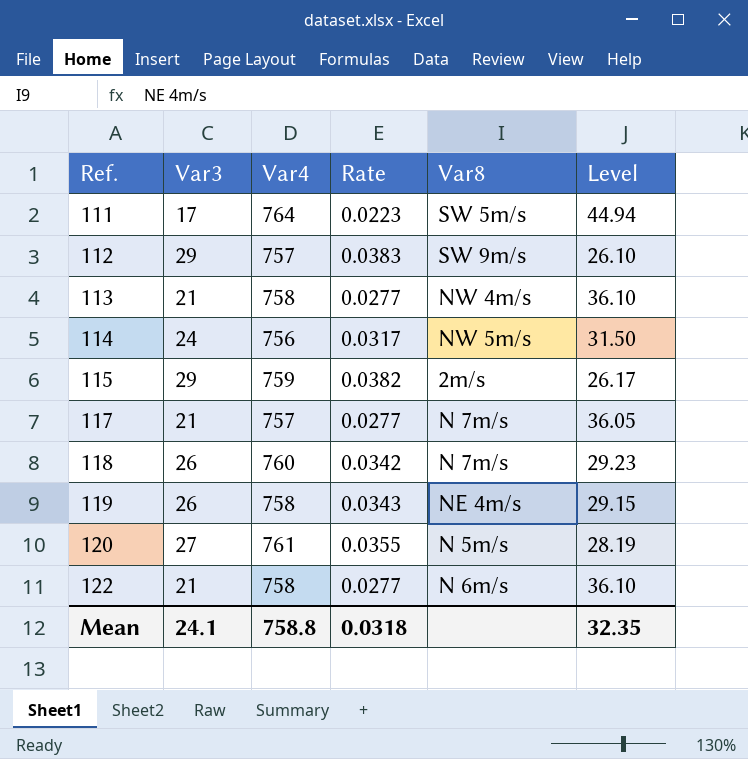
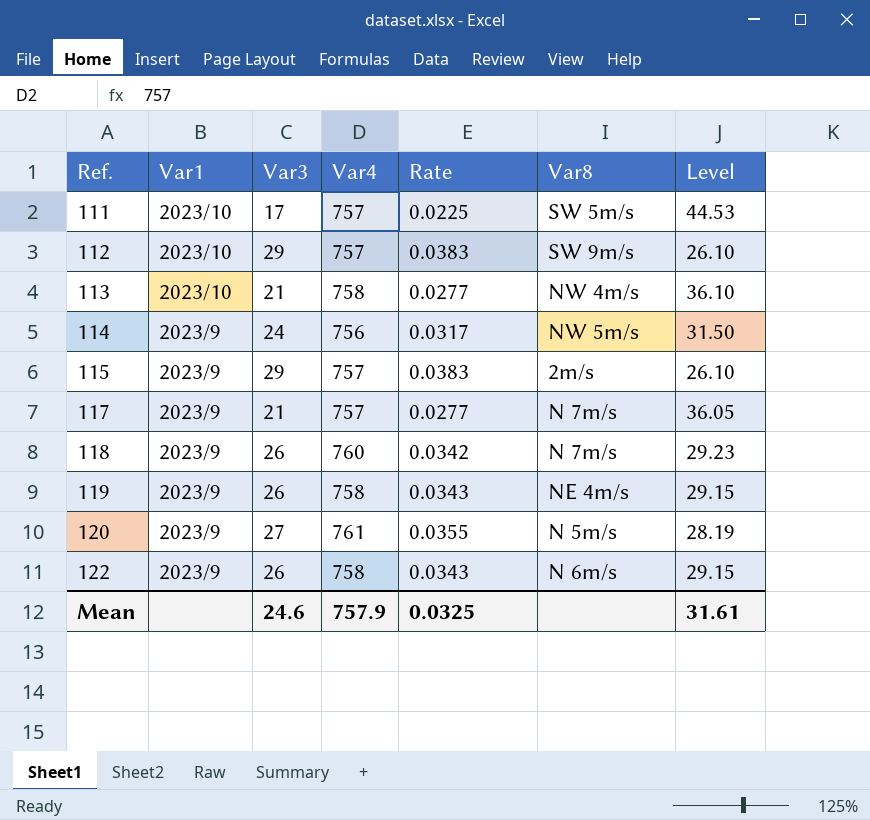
column Var1 | position: none -> 2
111 | Var4: 764 -> 757
111 | Rate: 0.0223 -> 0.0225
111 | Level: 44.94 -> 44.53
115 | Var4: 759 -> 757
115 | Rate: 0.0382 -> 0.0383
115 | Level: 26.17 -> 26.10
122 | Var3: 21 -> 26
122 | Rate: 0.0277 -> 0.0343
122 | Level: 36.10 -> 29.15
Mean | Var3: 24.1 -> 24.6
Mean | Var4: 758.8 -> 757.9
Mean | Rate: 0.0318 -> 0.0325
Mean | Level: 32.35 -> 31.61

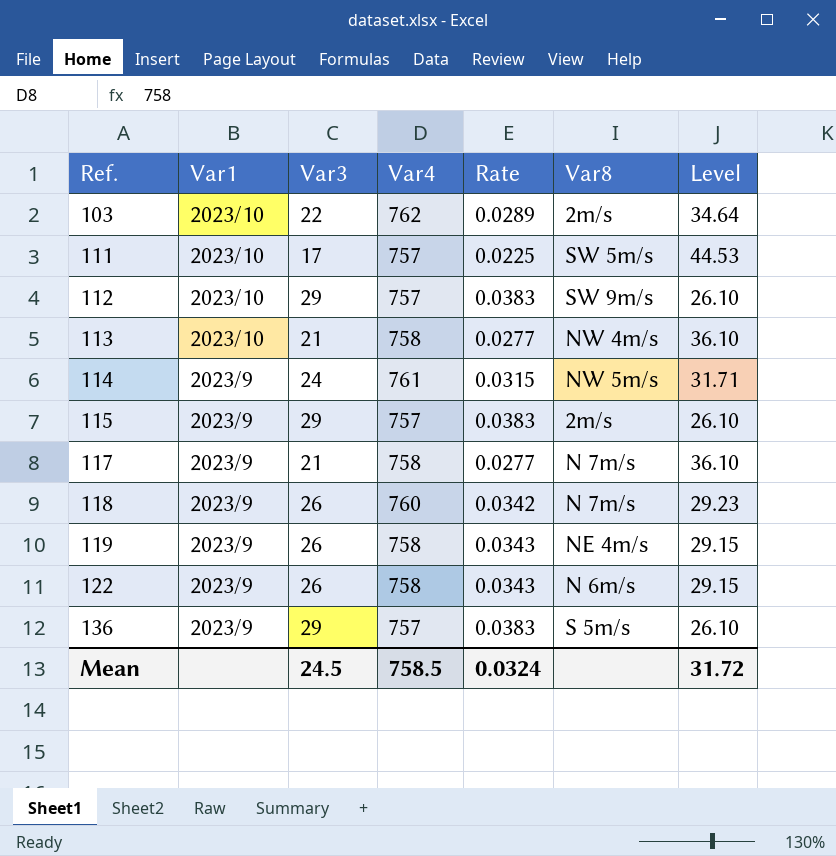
row 120: 2023/9 | 27 | 761 | 0.0355 | N 5m/s | 28.19 -> none
row 103: none -> 2023/10 | 22 | 762 | 0.0289 | 2m/s | 34.64
114 | Var4: 756 -> 761
114 | Rate: 0.0317 -> 0.0315
114 | Level: 31.50 -> 31.71
117 | Var4: 757 -> 758
117 | Level: 36.05 -> 36.10
row 136: none -> 2023/9 | 29 | 757 | 0.0383 | S 5m/s | 26.10
Mean | Var3: 24.6 -> 24.5
Mean | Var4: 757.9 -> 758.5
Mean | Rate: 0.0325 -> 0.0324
Mean | Level: 31.61 -> 31.72

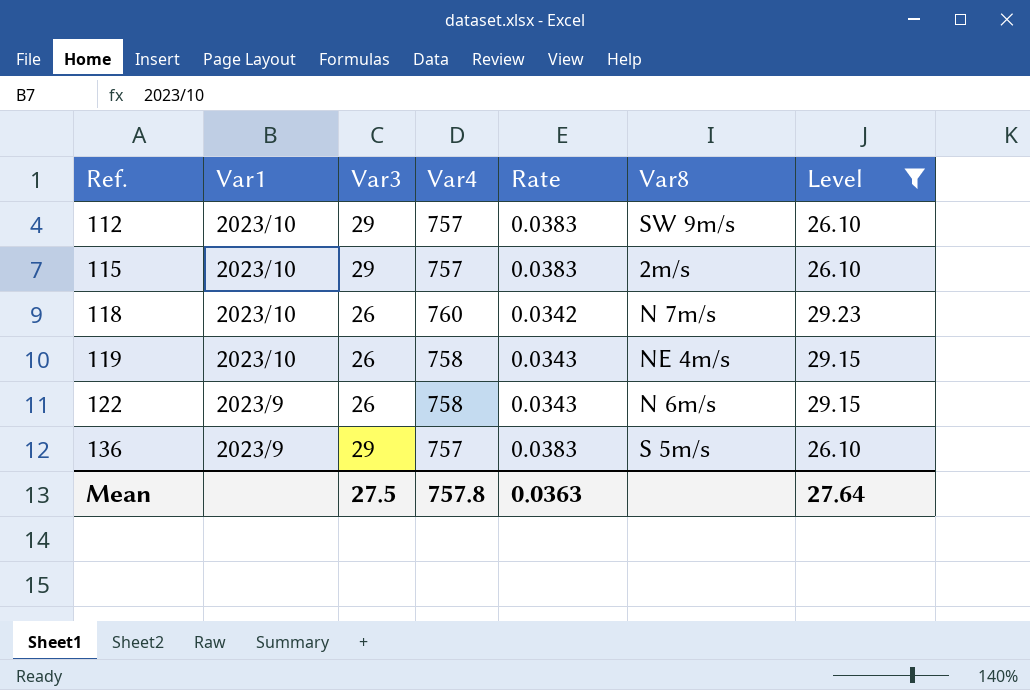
filter: none -> Level <= 29.23
115 | Var1: 2023/9 -> 2023/10
118 | Var1: 2023/9 -> 2023/10
119 | Var1: 2023/9 -> 2023/10
Mean | Var3: 24.5 -> 27.5
Mean | Var4: 758.5 -> 757.8
Mean | Rate: 0.0324 -> 0.0363
Mean | Level: 31.72 -> 27.64

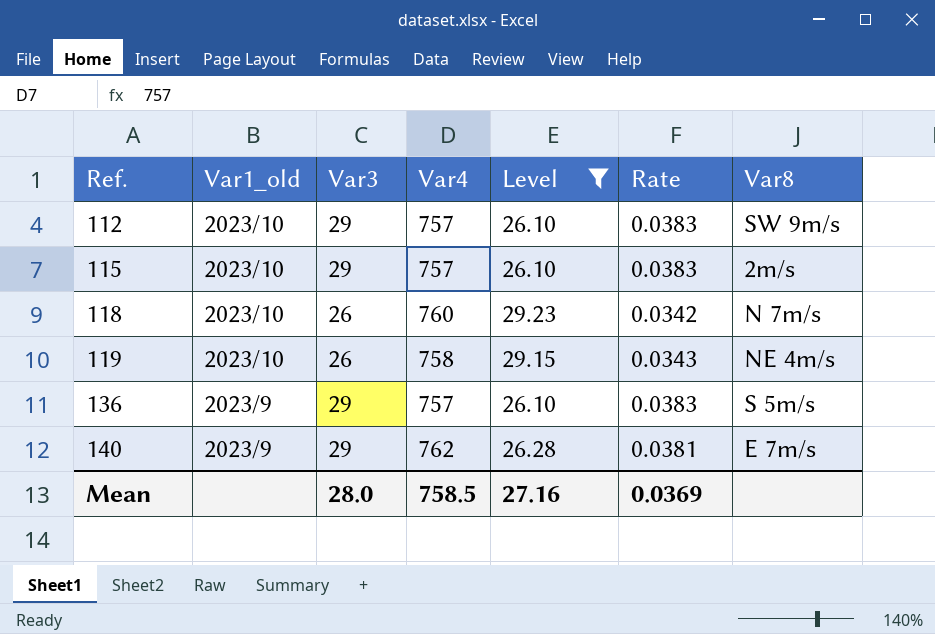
column name: Var1 -> Var1_old
column Level | position: 7 -> 5
row 122: 2023/9 | 26 | 758 | 0.0343 | N 6m/s | 29.15 -> none
row 140: none -> 2023/9 | 29 | 762 | 26.28 | 0.0381 | E 7m/s
Mean | Var3: 27.5 -> 28.0
Mean | Var4: 757.8 -> 758.5
Mean | Level: 27.64 -> 27.16
Mean | Rate: 0.0363 -> 0.0369

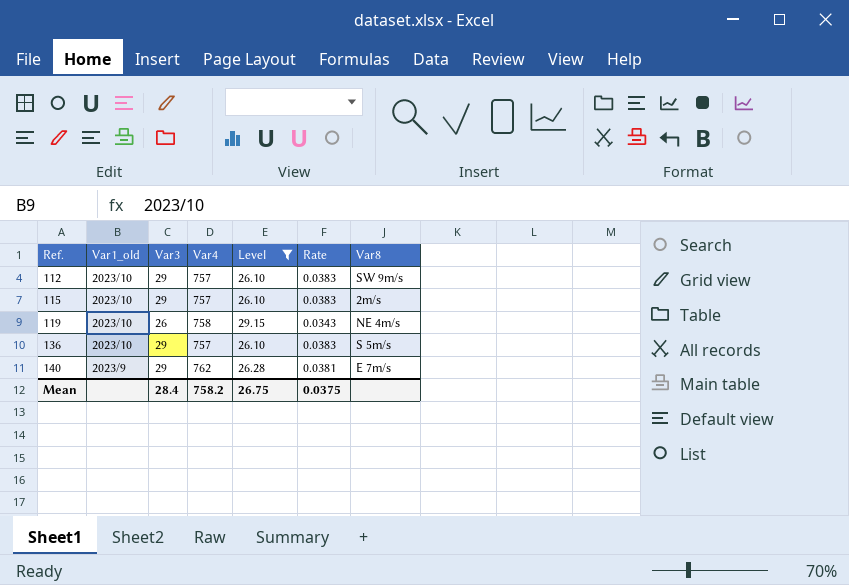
row 118: 2023/10 | 26 | 760 | 29.23 | 0.0342 | N 7m/s -> none
136 | Var1_old: 2023/9 -> 2023/10
Mean | Var3: 28.0 -> 28.4
Mean | Var4: 758.5 -> 758.2
Mean | Level: 27.16 -> 26.75
Mean | Rate: 0.0369 -> 0.0375

